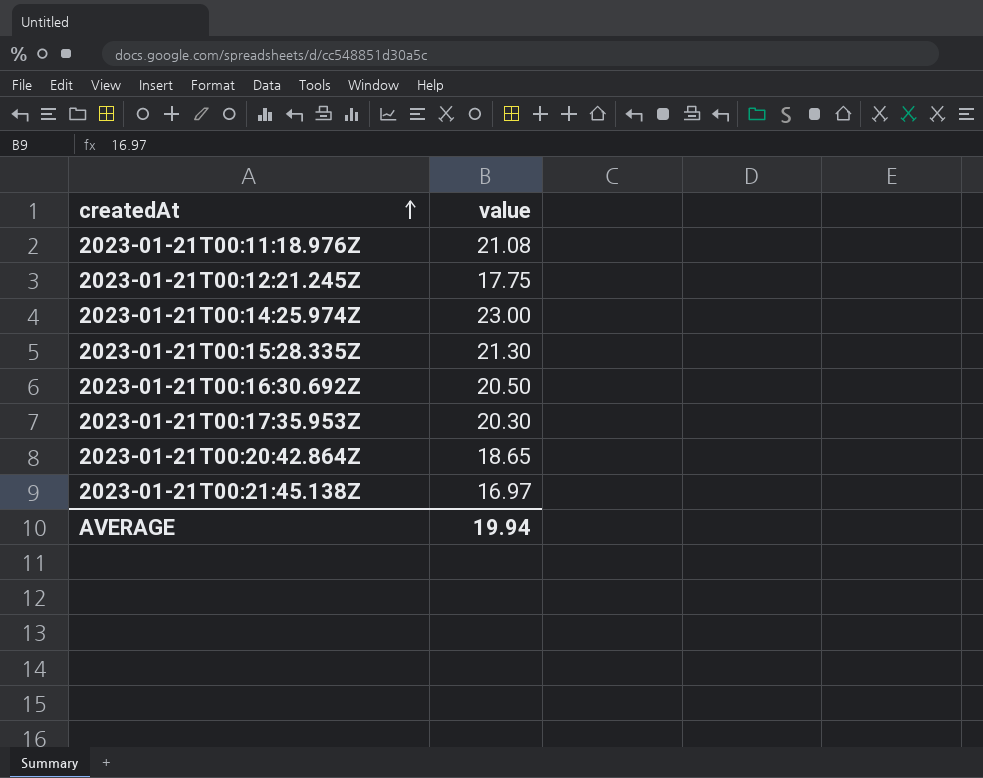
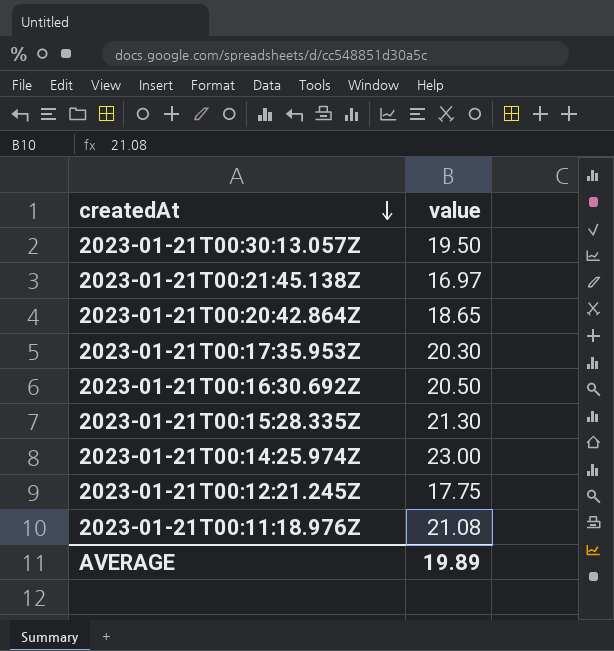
row order: createdAt ascending -> createdAt descending
row 2023-01-21T00:30:13.057Z: none -> 19.50
AVERAGE | value: 19.94 -> 19.89

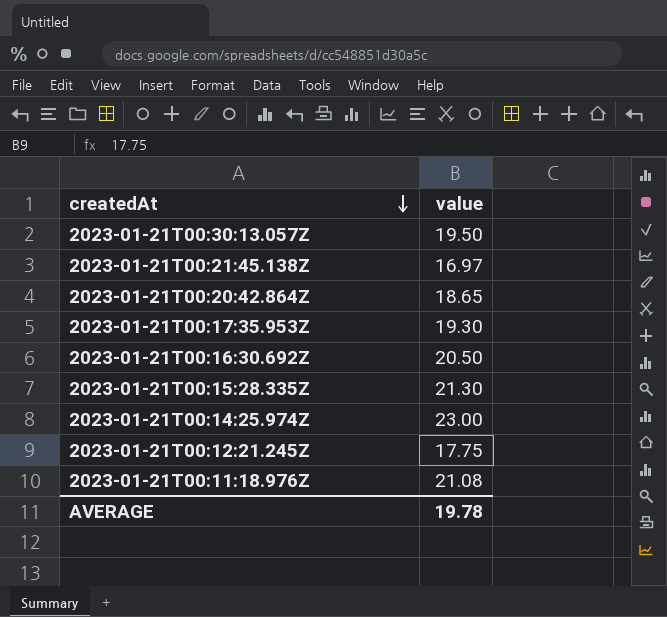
2023-01-21T00:17:35.953Z | value: 20.30 -> 19.30
AVERAGE | value: 19.89 -> 19.78

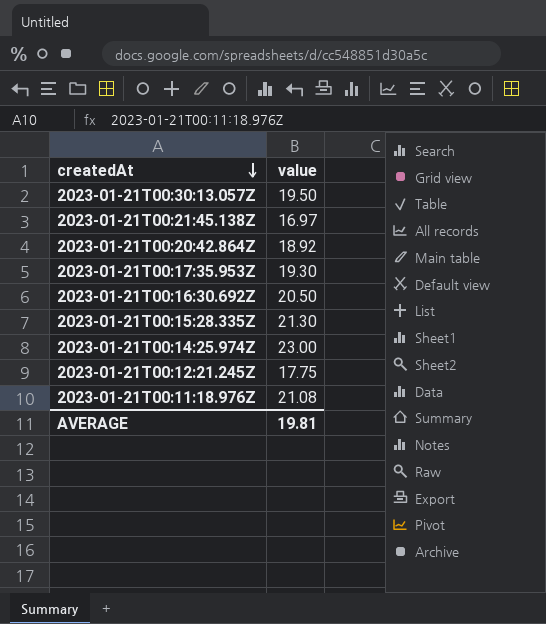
2023-01-21T00:20:42.864Z | value: 18.65 -> 18.92
AVERAGE | value: 19.78 -> 19.81

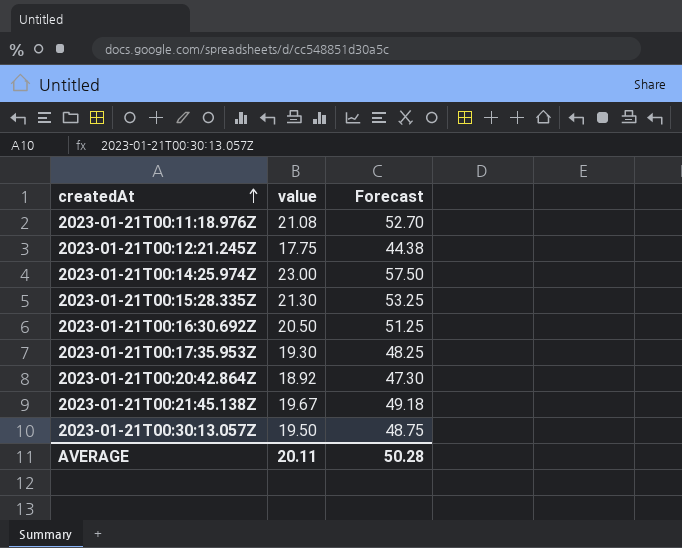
row order: createdAt descending -> createdAt ascending
column Forecast | formula: none -> [value] * 2.5
2023-01-21T00:21:45.138Z | value: 16.97 -> 19.67
AVERAGE | value: 19.81 -> 20.11

